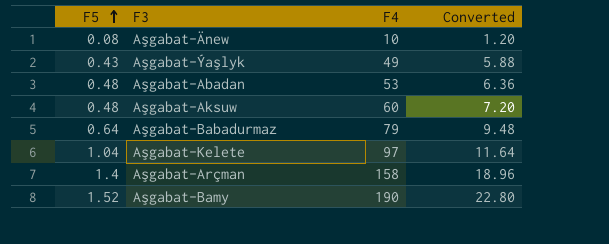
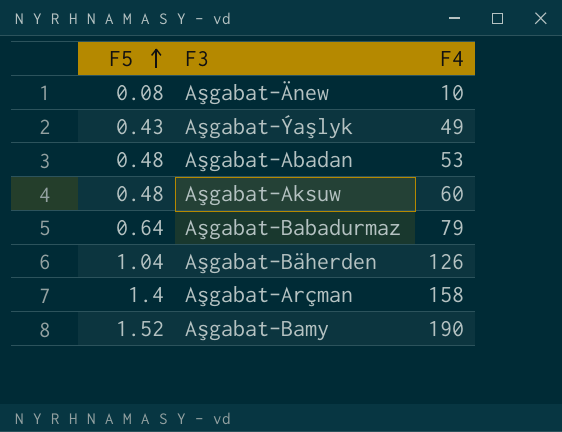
column Converted | formula: [F4] * 0.12 -> none
row Aşgabat-Kelete: 1.04 | 97 | 11.64 -> none
row Aşgabat-Bäherden: none -> 1.04 | 126

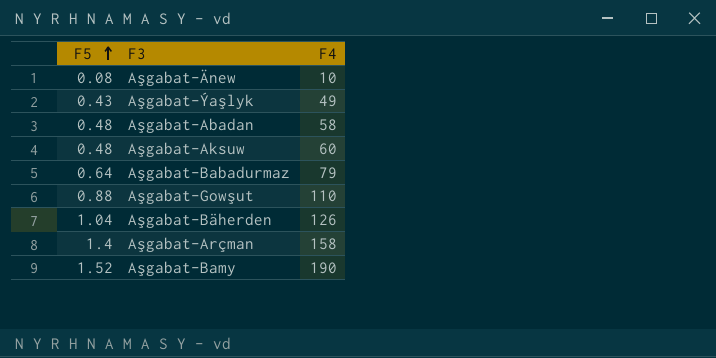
Aşgabat-Abadan | F4: 53 -> 58
row Aşgabat-Gowşut: none -> 0.88 | 110

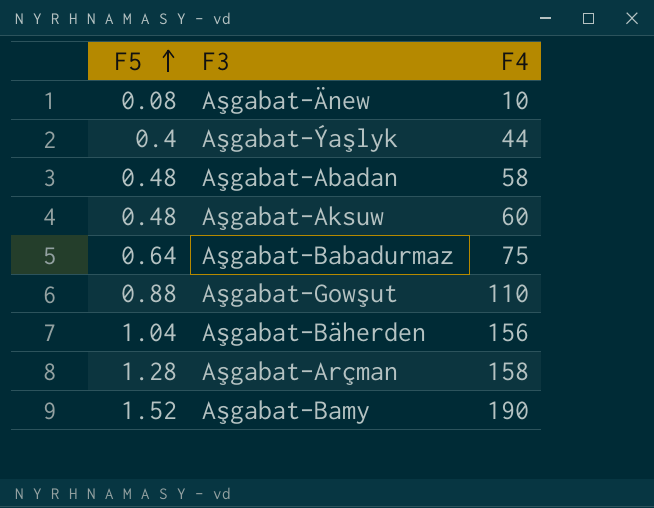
Aşgabat-Ýaşlyk | F5: 0.43 -> 0.4
Aşgabat-Ýaşlyk | F4: 49 -> 44
Aşgabat-Babadurmaz | F4: 79 -> 75
Aşgabat-Bäherden | F4: 126 -> 156
Aşgabat-Arçman | F5: 1.4 -> 1.28

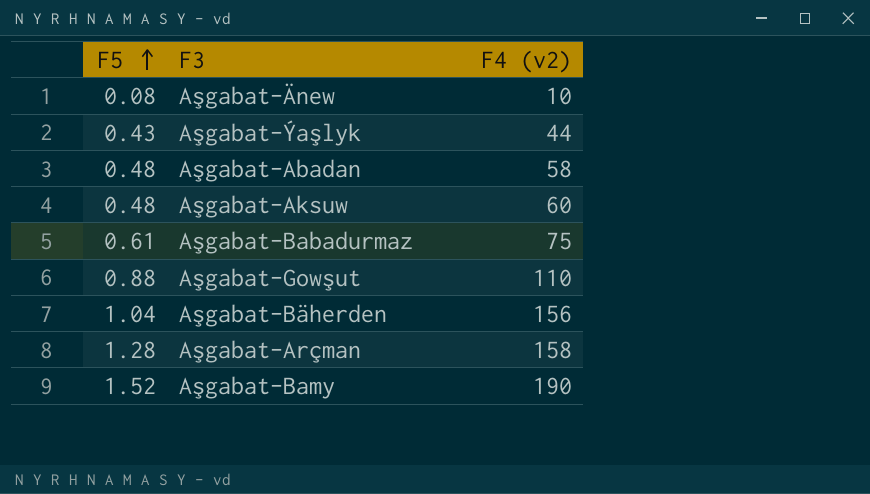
column name: F4 -> F4 (v2)
Aşgabat-Ýaşlyk | F5: 0.4 -> 0.43
Aşgabat-Babadurmaz | F5: 0.64 -> 0.61

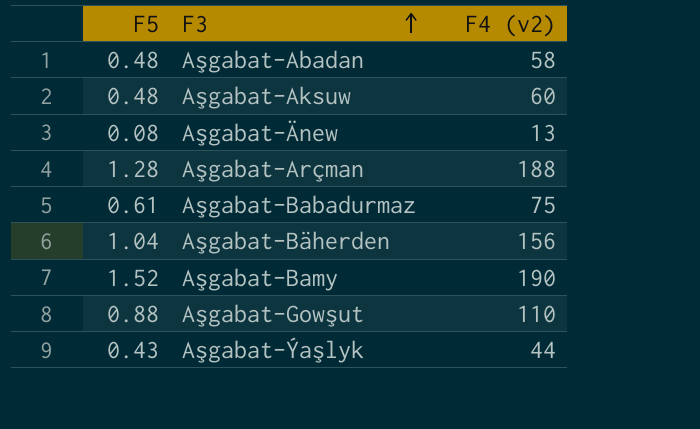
row order: F5 ascending -> F3 ascending
Aşgabat-Änew | F4 (v2): 10 -> 13
Aşgabat-Arçman | F4 (v2): 158 -> 188

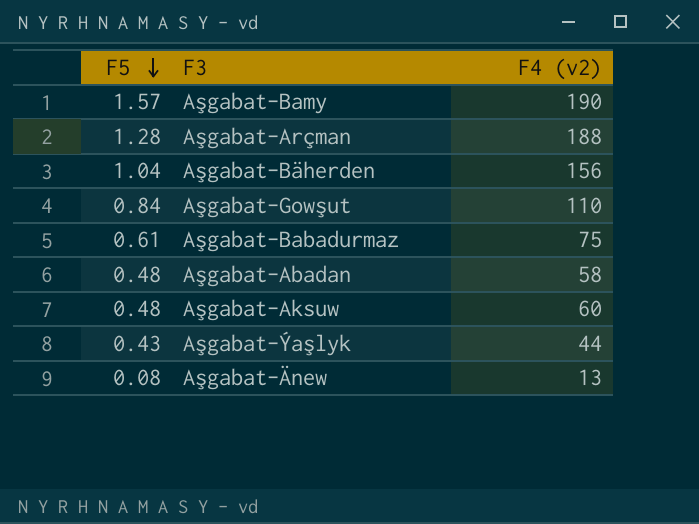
row order: F3 ascending -> F5 descending
Aşgabat-Bamy | F5: 1.52 -> 1.57
Aşgabat-Gowşut | F5: 0.88 -> 0.84

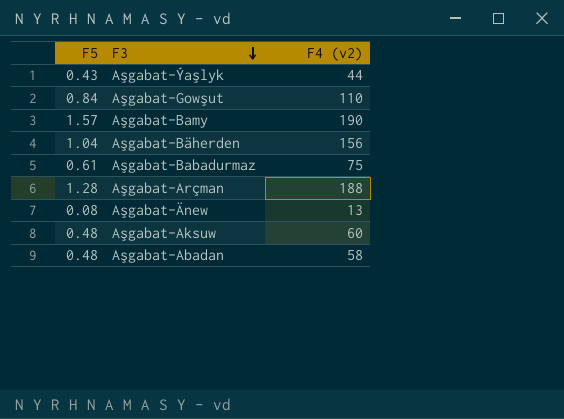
row order: F5 descending -> F3 descending

